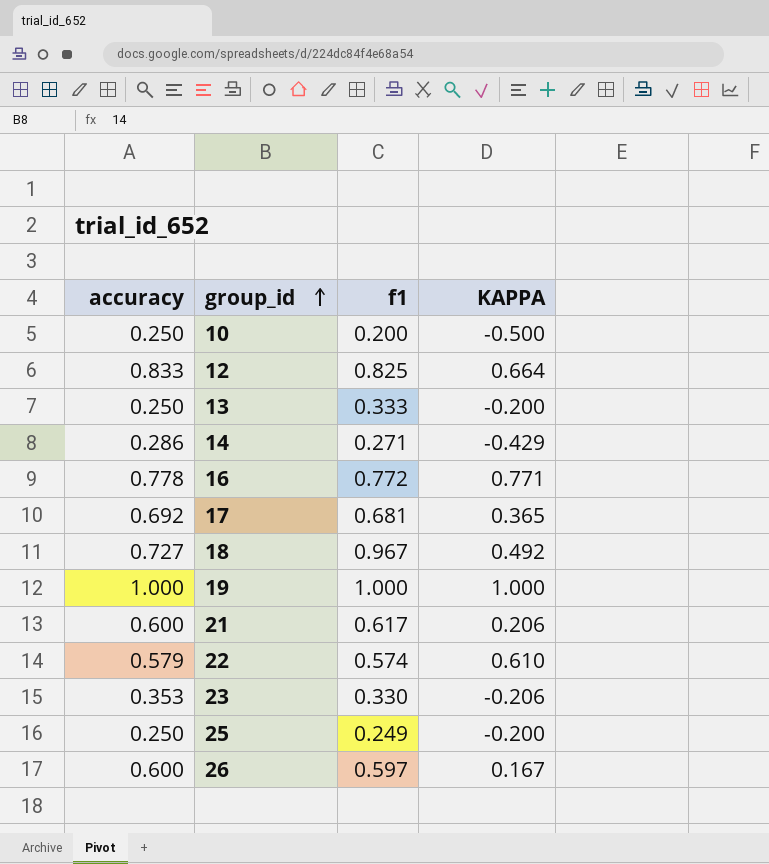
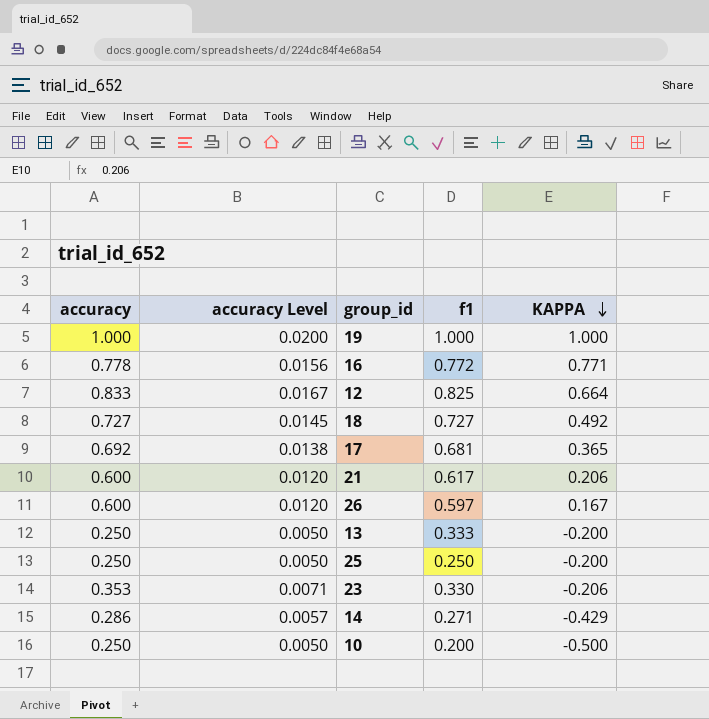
row order: group_id ascending -> KAPPA descending
column accuracy Level | formula: none -> [accuracy] * 0.02
row 22: 0.579 | 0.574 | 0.610 -> none
18 | f1: 0.967 -> 0.727
25 | f1: 0.249 -> 0.250

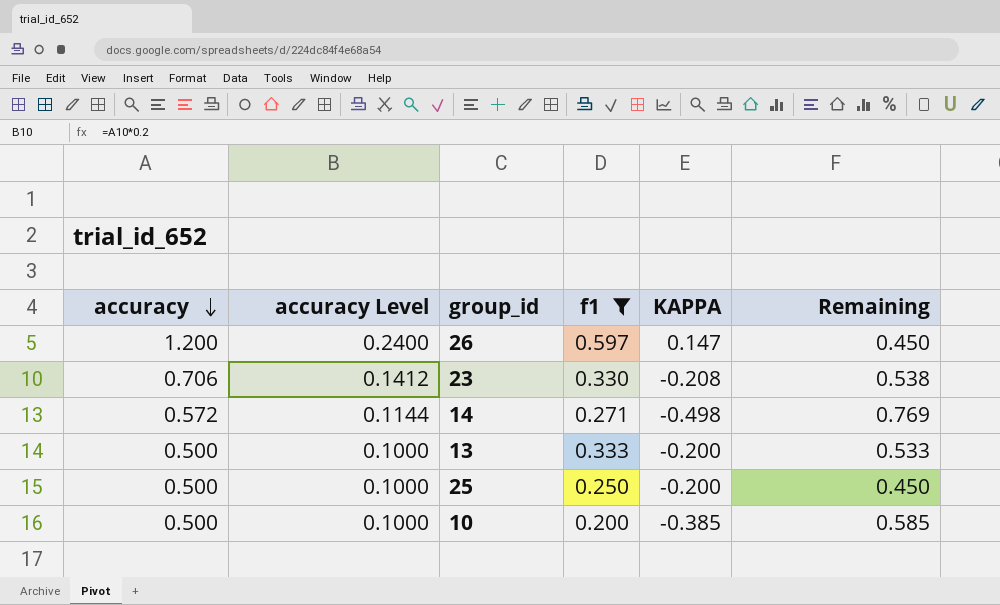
filter: none -> f1 <= 0.597
row order: KAPPA descending -> accuracy descending
column accuracy Level | formula: [accuracy] * 0.02 -> [accuracy] * 0.2
column Remaining | formula: none -> [f1] - [KAPPA]
26 | accuracy: 0.600 -> 1.200
26 | KAPPA: 0.167 -> 0.147
23 | accuracy: 0.353 -> 0.706
23 | KAPPA: -0.206 -> -0.208
14 | accuracy: 0.286 -> 0.572
14 | KAPPA: -0.429 -> -0.498
13 | accuracy: 0.250 -> 0.500
25 | accuracy: 0.250 -> 0.500
10 | accuracy: 0.250 -> 0.500
10 | KAPPA: -0.500 -> -0.385

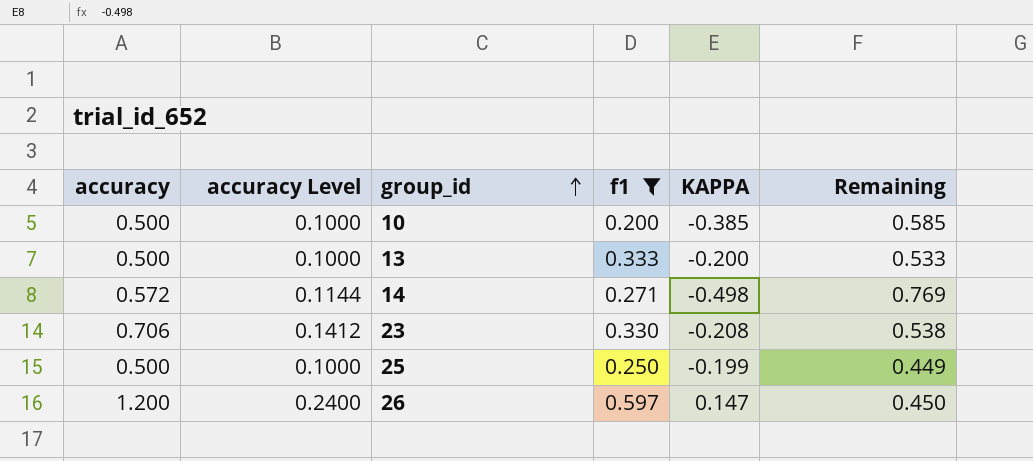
row order: accuracy descending -> group_id ascending
25 | KAPPA: -0.200 -> -0.199
25 | Remaining: 0.450 -> 0.449

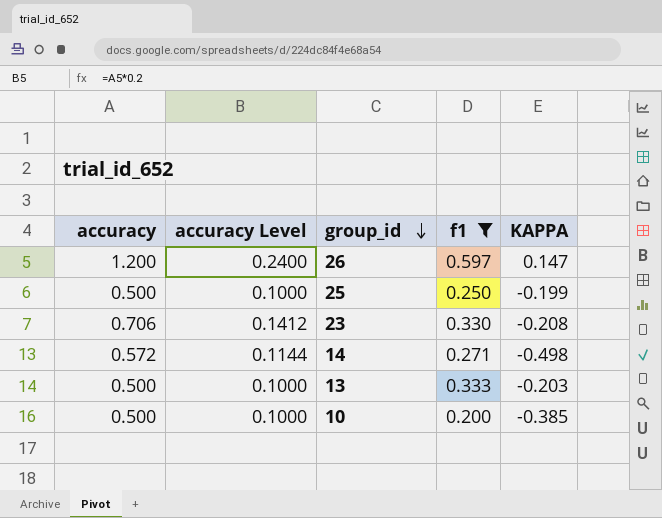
row order: group_id ascending -> group_id descending
column Remaining | formula: [f1] - [KAPPA] -> none
13 | KAPPA: -0.200 -> -0.203

